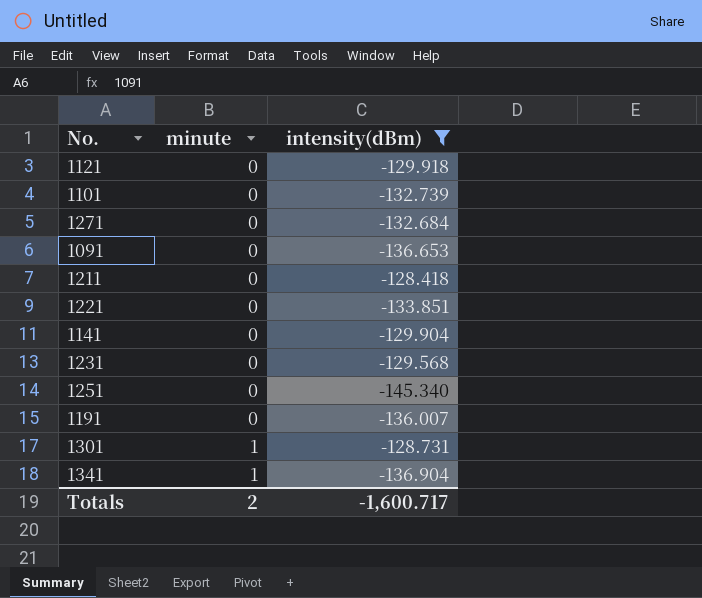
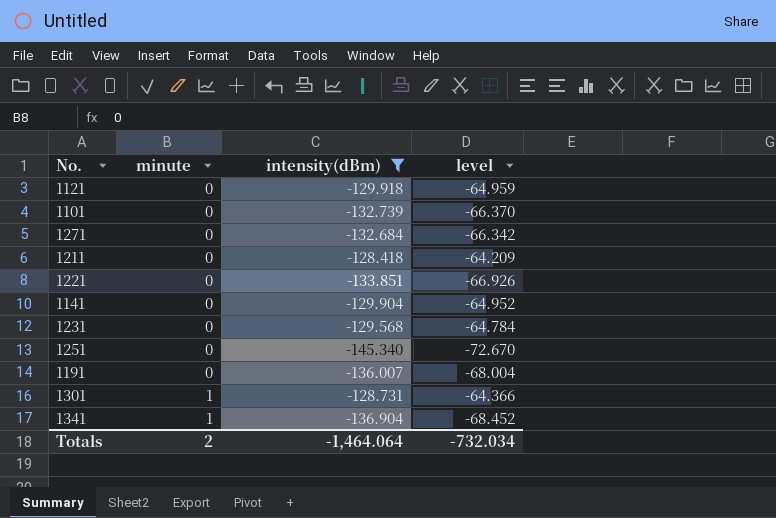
column level | formula: none -> [intensity(dBm)] * 0.5
row 1091: 0 | -136.653 -> none
Totals | intensity(dBm): -1,600.717 -> -1,464.064

